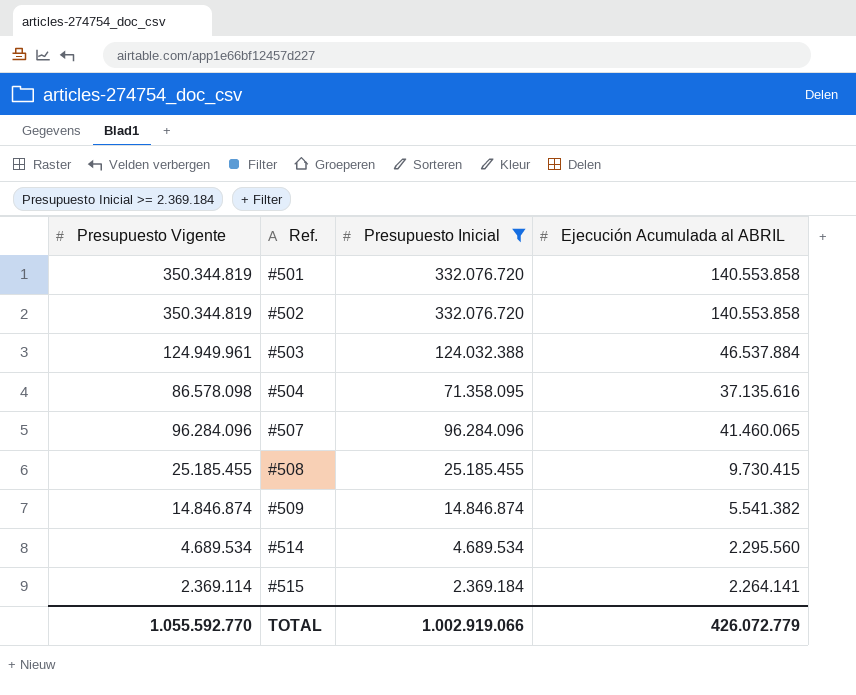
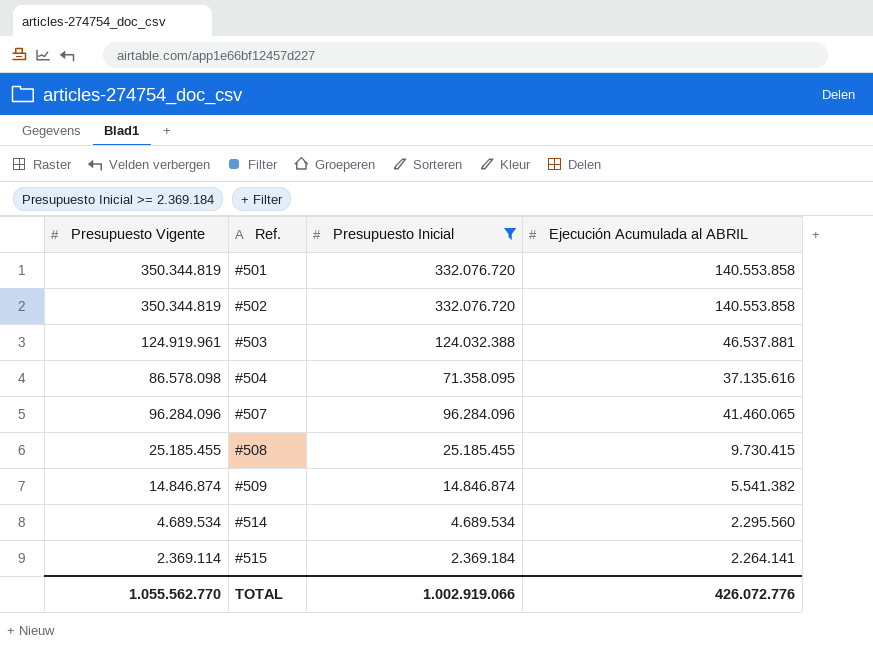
#503 | Presupuesto Vigente: 124.949.961 -> 124.919.961
#503 | Ejecución Acumulada al ABRIL: 46.537.884 -> 46.537.881
TOTAL | Presupuesto Vigente: 1.055.592.770 -> 1.055.562.770
TOTAL | Ejecución Acumulada al ABRIL: 426.072.779 -> 426.072.776

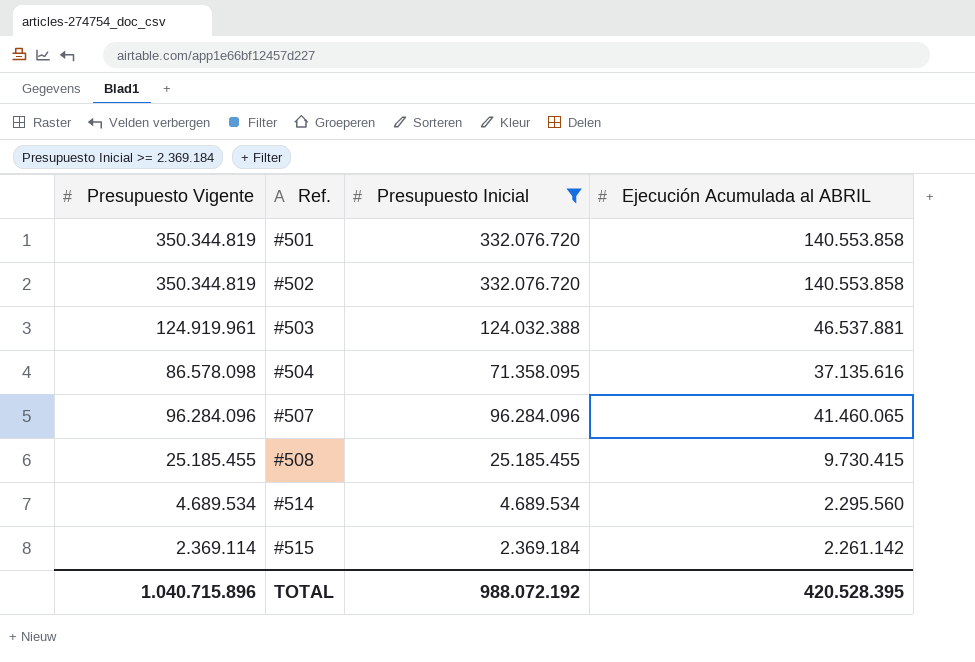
row #509: 14.846.874 | 14.846.874 | 5.541.382 -> none
#515 | Ejecución Acumulada al ABRIL: 2.264.141 -> 2.261.142
TOTAL | Presupuesto Vigente: 1.055.562.770 -> 1.040.715.896
TOTAL | Presupuesto Inicial: 1.002.919.066 -> 988.072.192
TOTAL | Ejecución Acumulada al ABRIL: 426.072.776 -> 420.528.395

